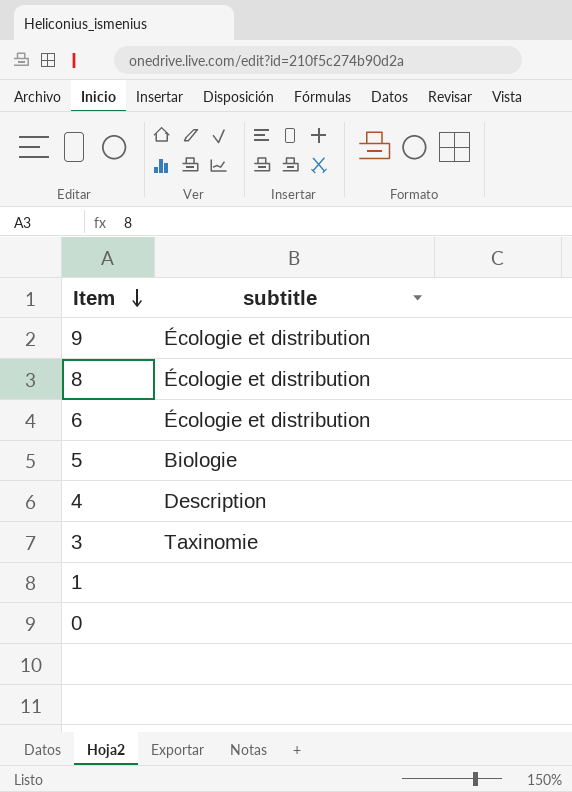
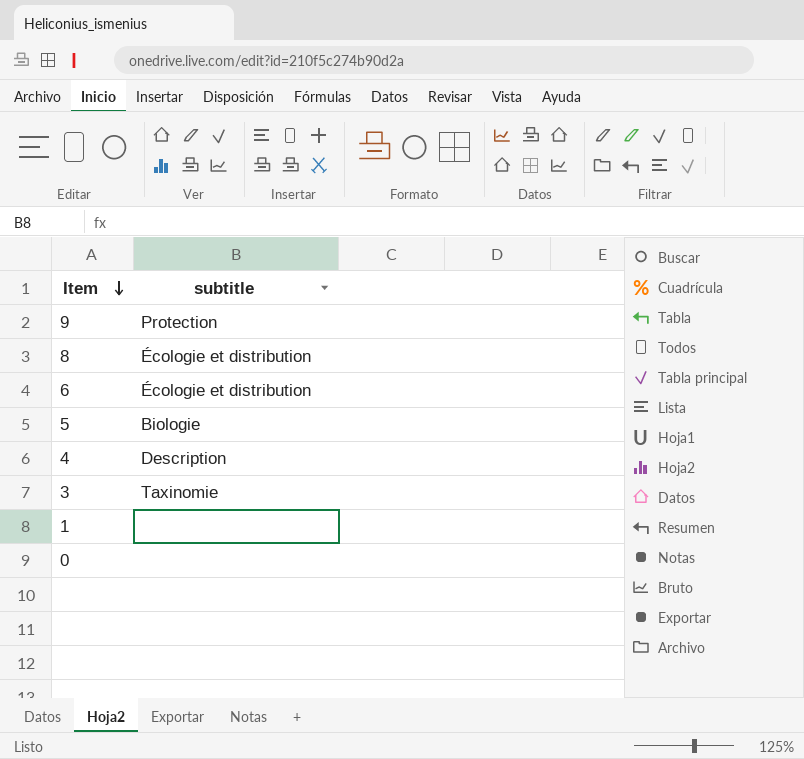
9 | subtitle: Écologie et distribution -> Protection

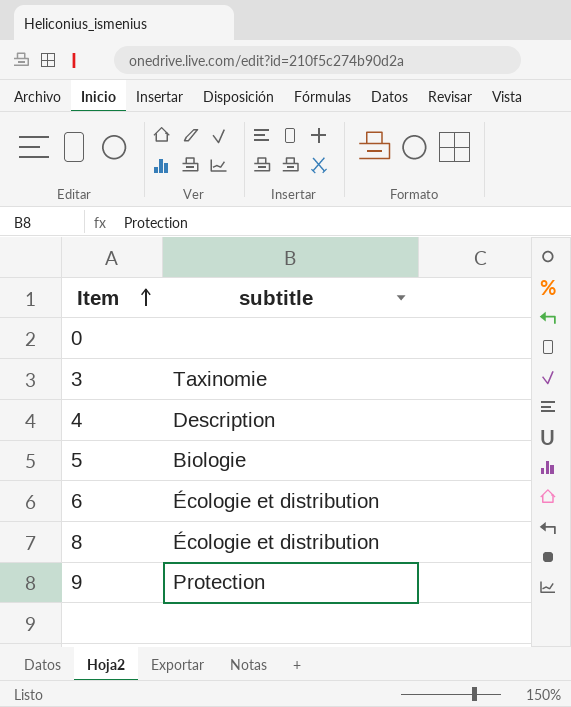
row order: Item descending -> Item ascending
row 1: none -> none

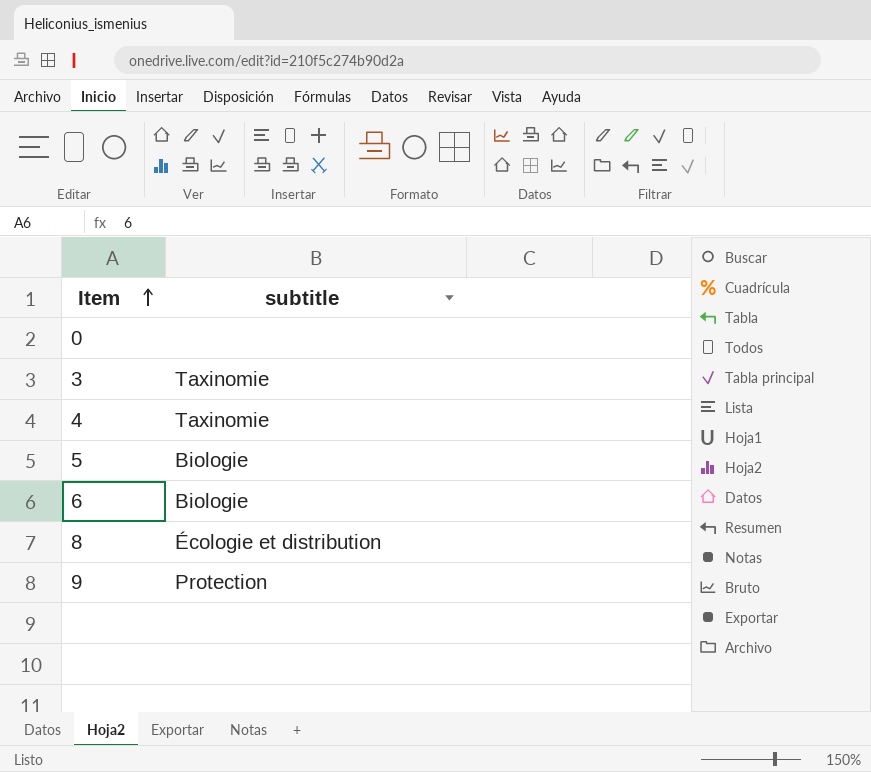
4 | subtitle: Description -> Taxinomie
6 | subtitle: Écologie et distribution -> Biologie

